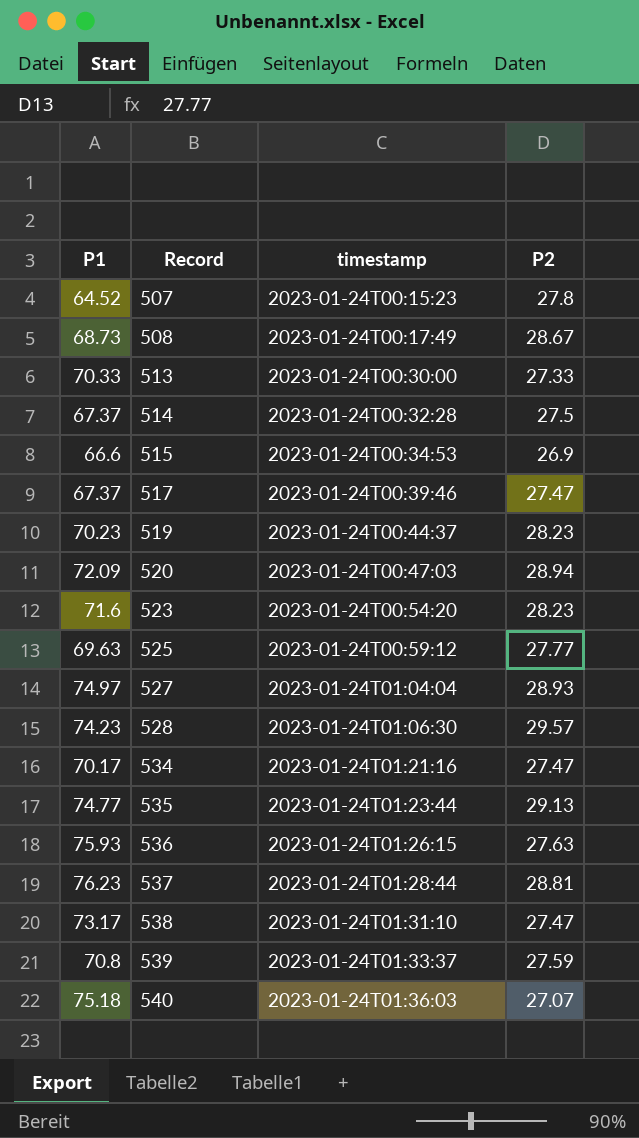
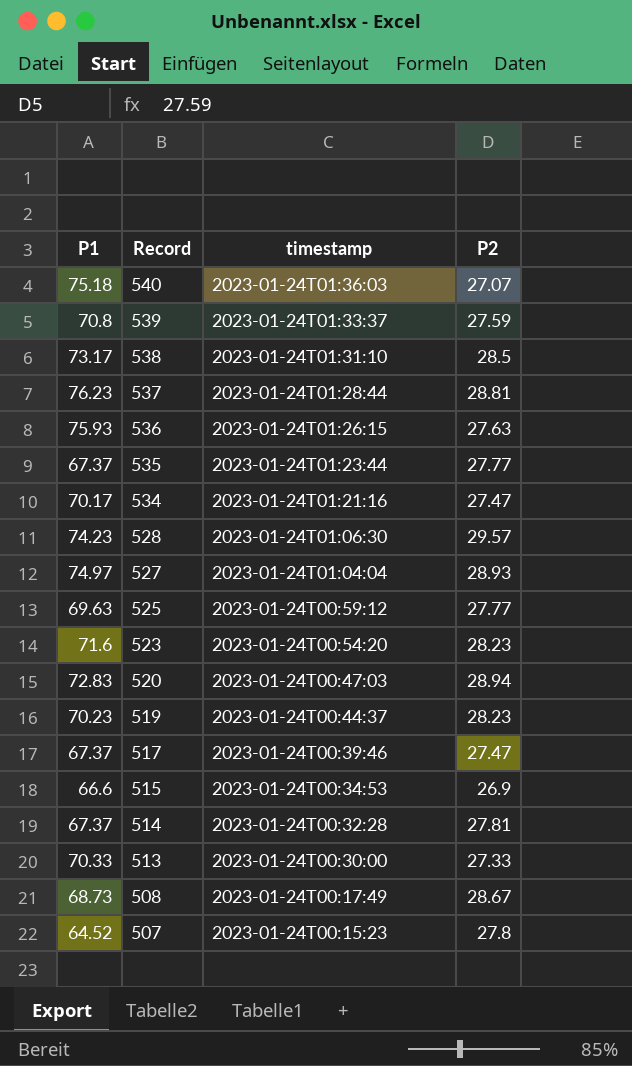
row order: Record ascending -> Record descending
538 | P2: 27.47 -> 28.5
535 | P1: 74.77 -> 67.37
535 | P2: 29.13 -> 27.77
520 | P1: 72.09 -> 72.83
514 | P2: 27.5 -> 27.81

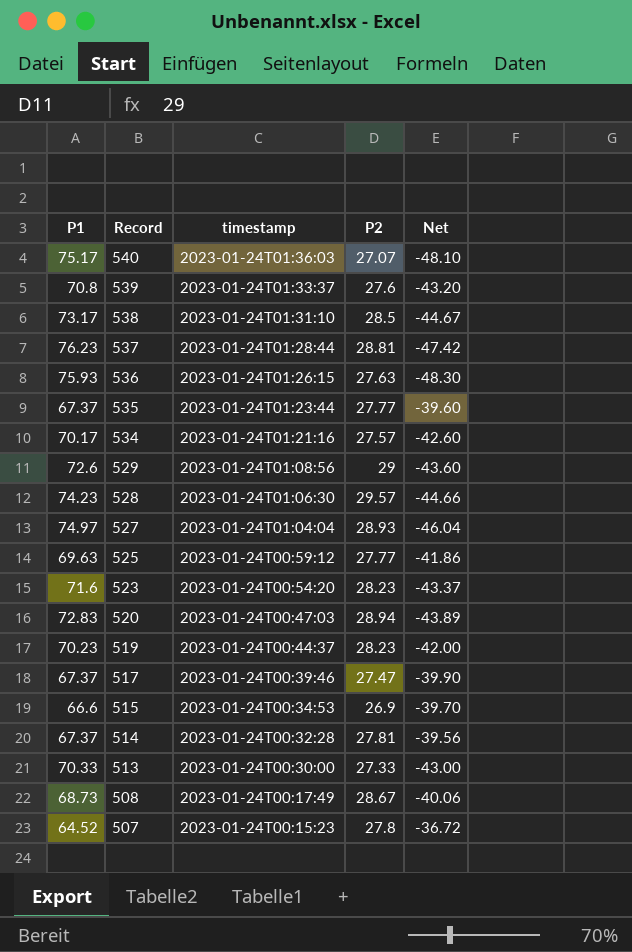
column Net | formula: none -> [P2] - [P1]
540 | P1: 75.18 -> 75.17
539 | P2: 27.59 -> 27.6
534 | P2: 27.47 -> 27.57
row 529: none -> 72.6 | 2023-01-24T01:08:56 | 29 | -43.60

